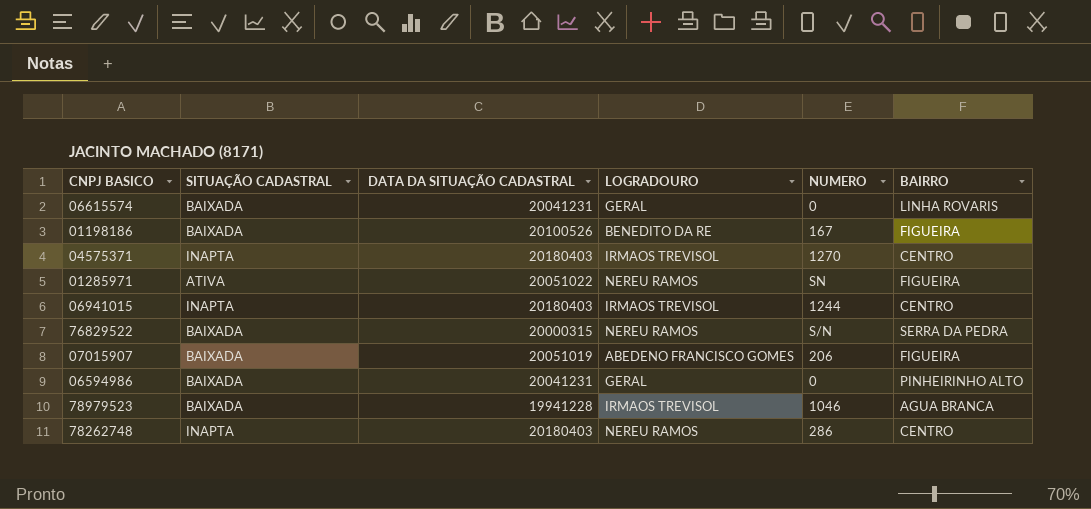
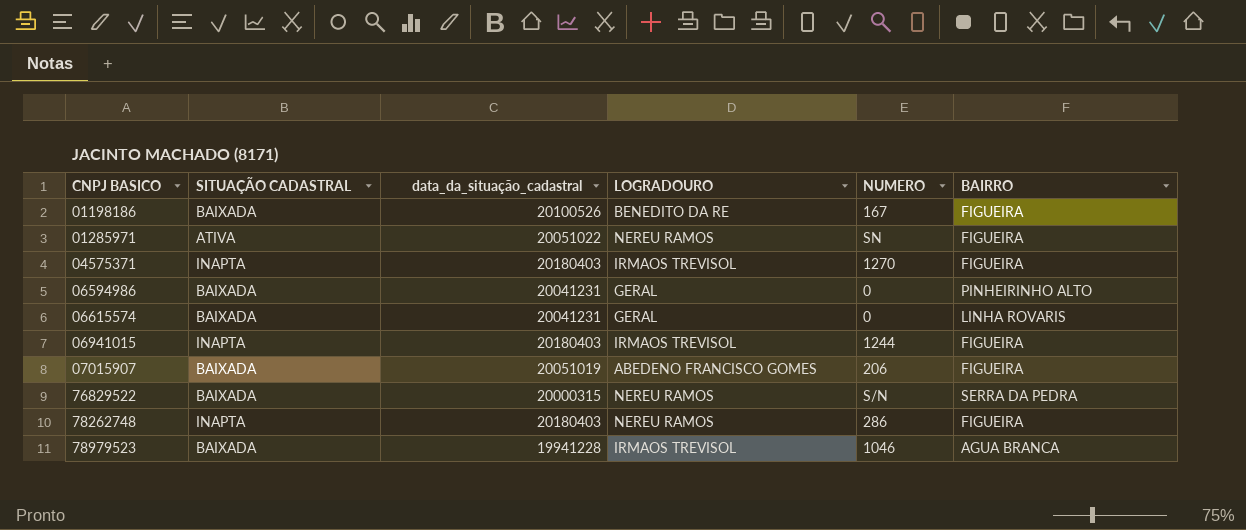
row order: none -> CNPJ BASICO ascending
column name: DATA DA SITUAÇÃO CADASTRAL -> data_da_situação_cadastral
04575371 | BAIRRO: CENTRO -> FIGUEIRA
06941015 | BAIRRO: CENTRO -> FIGUEIRA
78262748 | BAIRRO: CENTRO -> FIGUEIRA

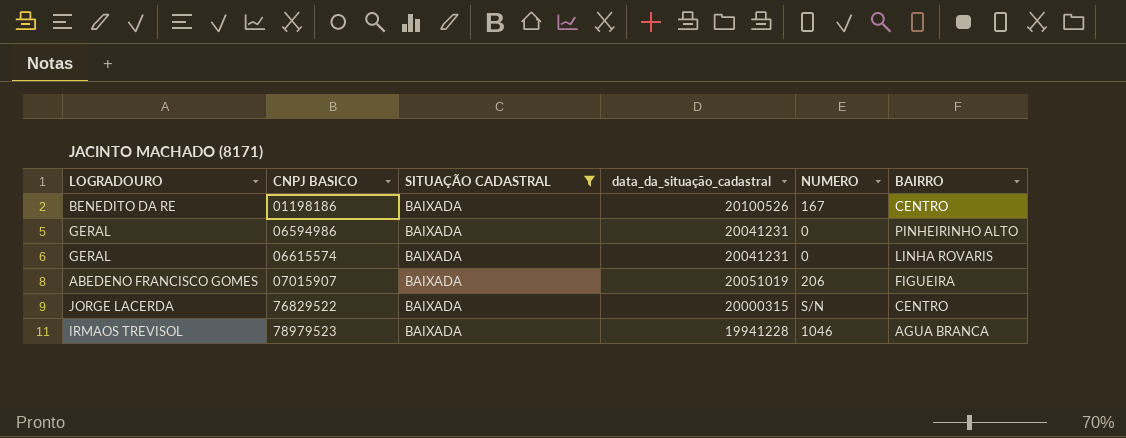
filter: none -> SITUAÇÃO CADASTRAL = BAIXADA
column LOGRADOURO | position: 4 -> 1
01198186 | BAIRRO: FIGUEIRA -> CENTRO
76829522 | LOGRADOURO: NEREU RAMOS -> JORGE LACERDA
76829522 | BAIRRO: SERRA DA PEDRA -> CENTRO

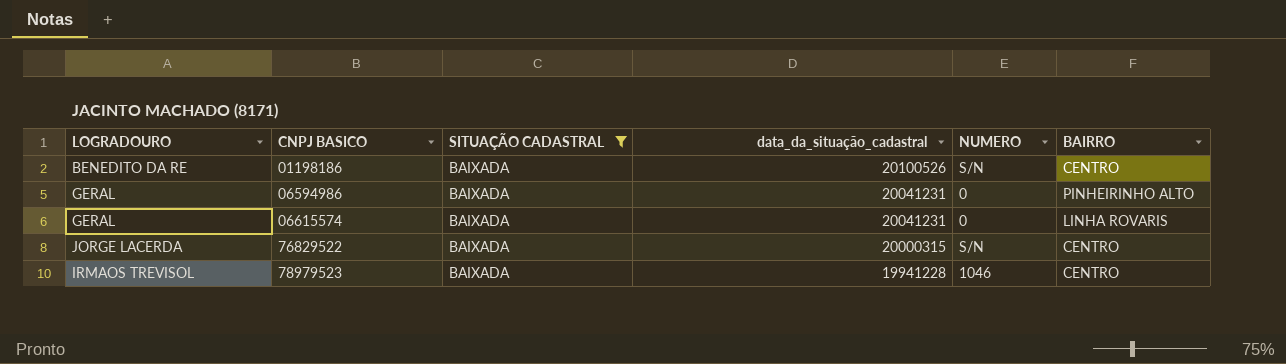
row 07015907: ABEDENO FRANCISCO GOMES | BAIXADA | 20051019 | 206 | FIGUEIRA -> none
01198186 | NUMERO: 167 -> S/N
78979523 | BAIRRO: AGUA BRANCA -> CENTRO

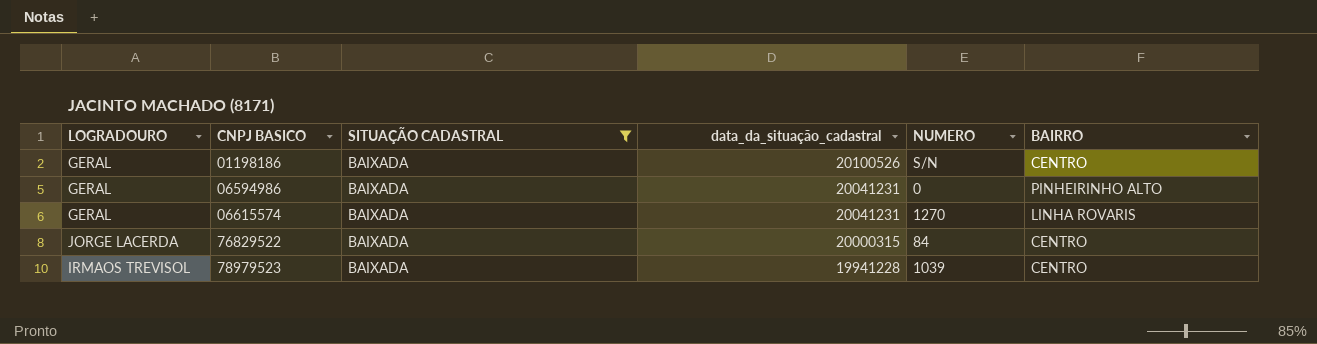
01198186 | LOGRADOURO: BENEDITO DA RE -> GERAL
06615574 | NUMERO: 0 -> 1270
76829522 | NUMERO: S/N -> 84
78979523 | NUMERO: 1046 -> 1039

